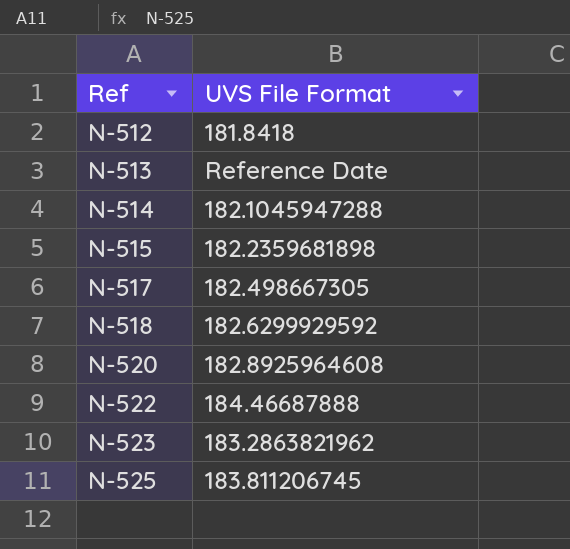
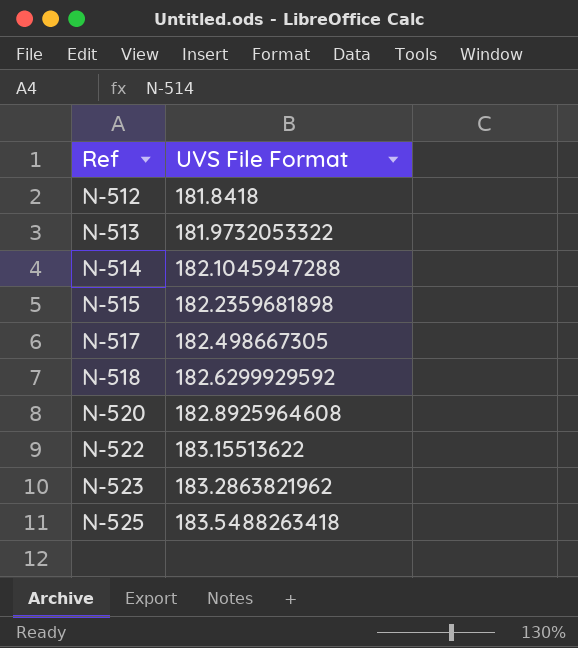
N-513 | UVS File Format: Reference Date -> 181.9732053322
N-522 | UVS File Format: 184.46687888 -> 183.15513622
N-525 | UVS File Format: 183.811206745 -> 183.5488263418

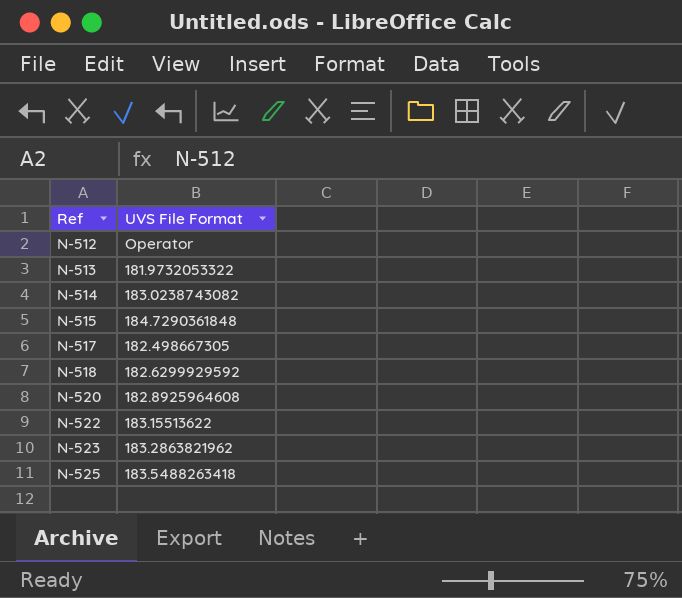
N-512 | UVS File Format: 181.8418 -> Operator
N-514 | UVS File Format: 182.1045947288 -> 183.0238743082
N-515 | UVS File Format: 182.2359681898 -> 184.7290361848

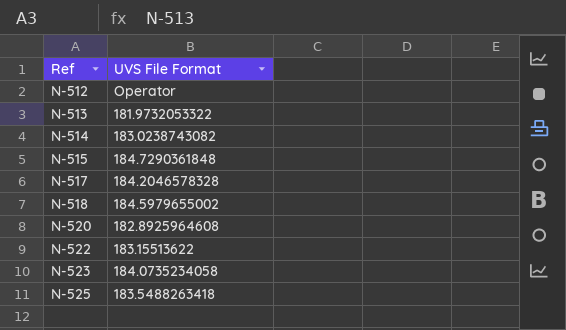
N-517 | UVS File Format: 182.498667305 -> 184.2046578328
N-518 | UVS File Format: 182.6299929592 -> 184.5979655002
N-523 | UVS File Format: 183.2863821962 -> 184.0735234058

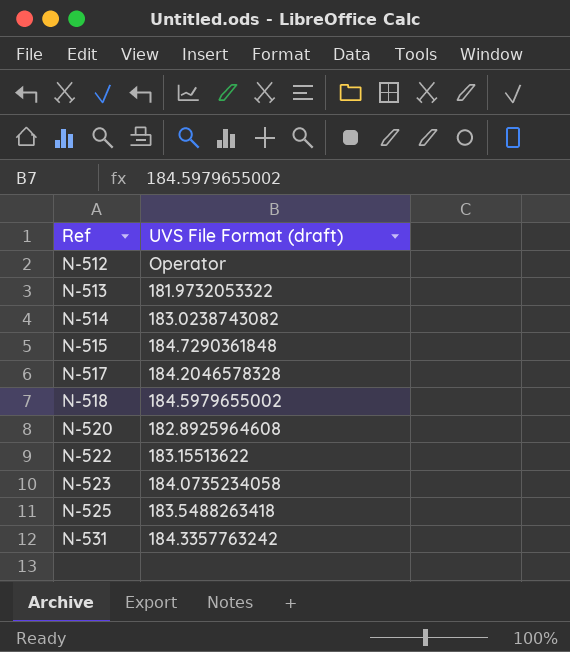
column name: UVS File Format -> UVS File Format (draft)
row N-531: none -> 184.3357763242

